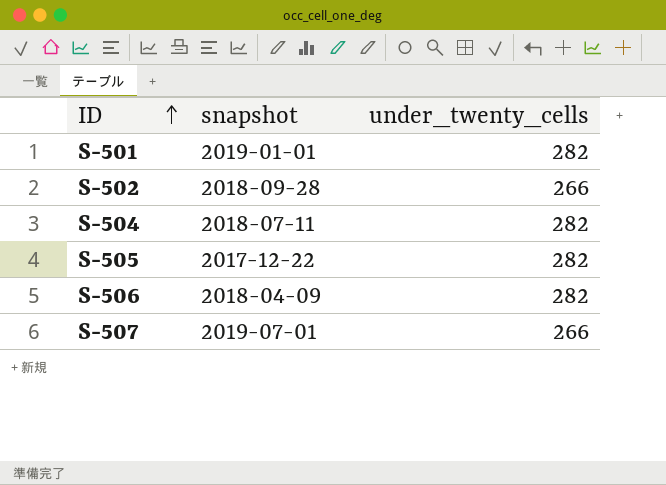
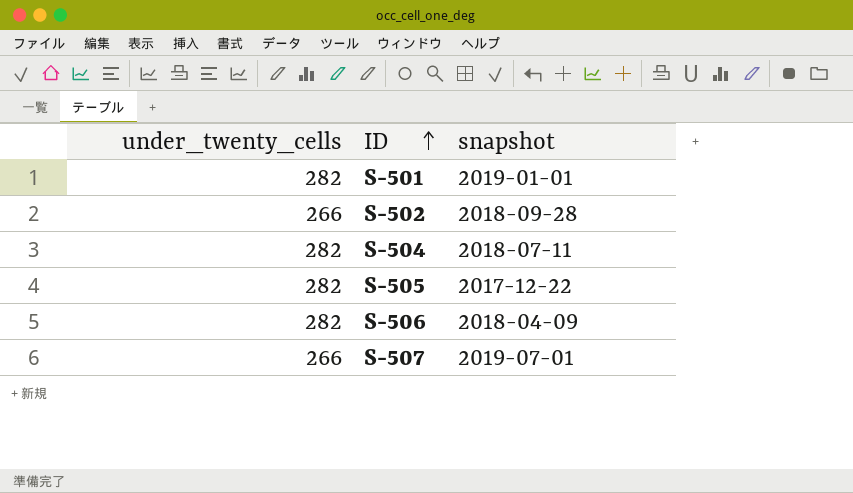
column under_twenty_cells | position: 3 -> 1

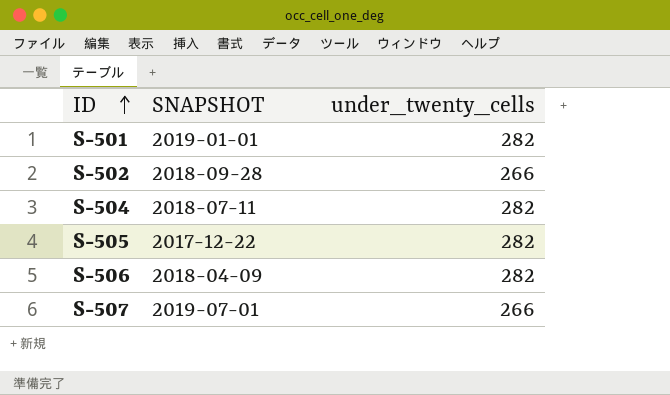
column name: snapshot -> SNAPSHOT
column under_twenty_cells | position: 1 -> 3

